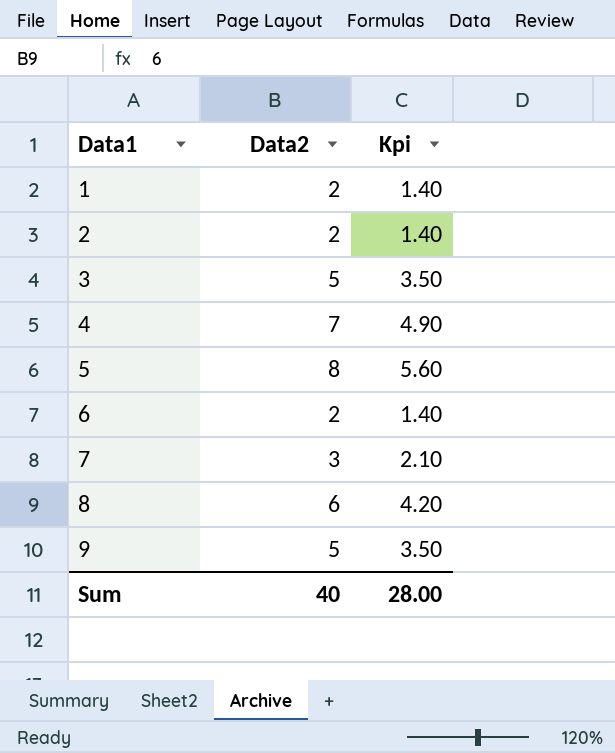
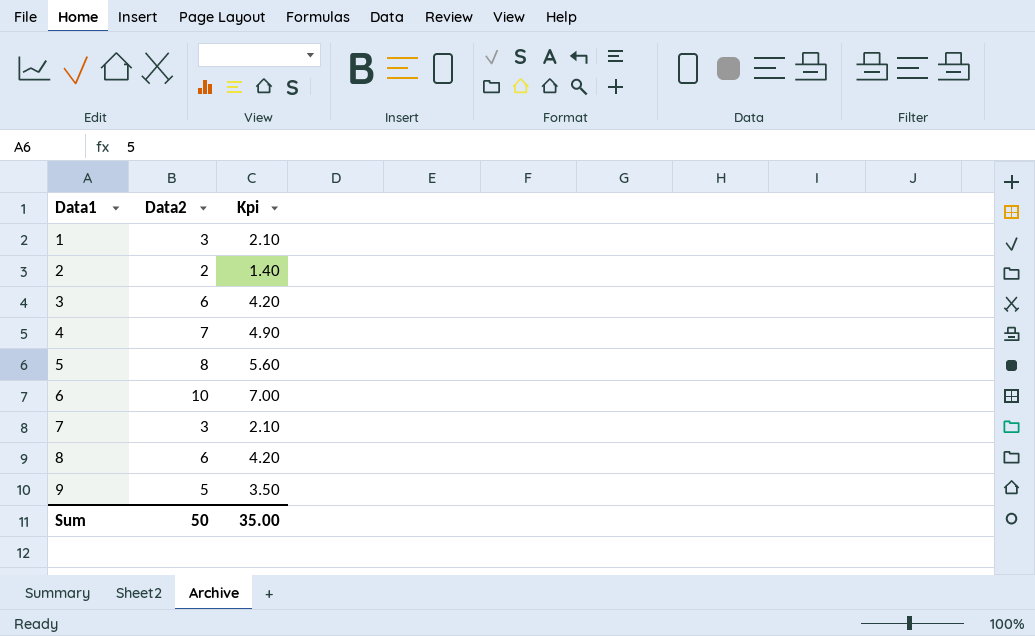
1 | Data2: 2 -> 3
1 | Kpi: 1.40 -> 2.10
3 | Data2: 5 -> 6
3 | Kpi: 3.50 -> 4.20
6 | Data2: 2 -> 10
6 | Kpi: 1.40 -> 7.00
Sum | Data2: 40 -> 50
Sum | Kpi: 28.00 -> 35.00

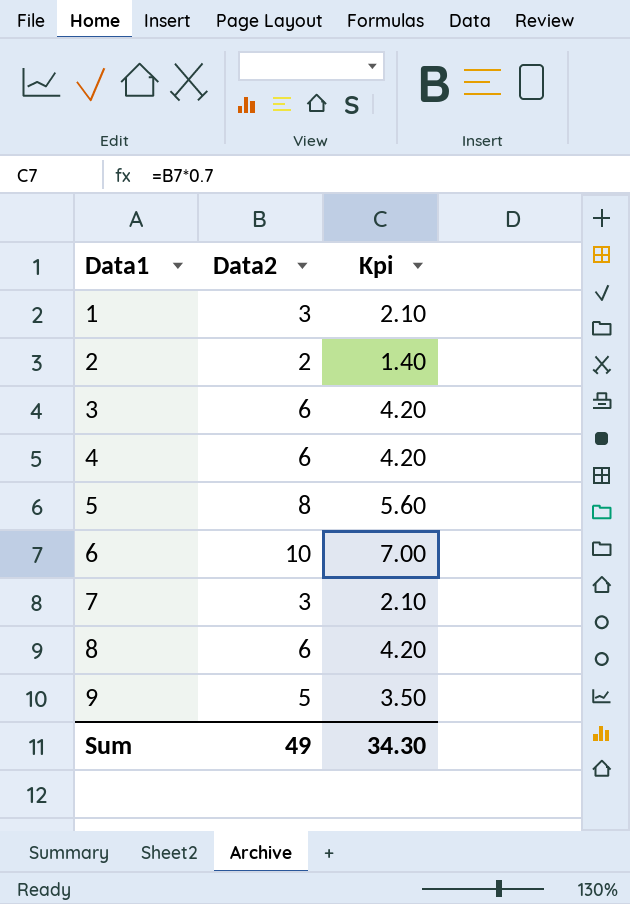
4 | Data2: 7 -> 6
4 | Kpi: 4.90 -> 4.20
Sum | Data2: 50 -> 49
Sum | Kpi: 35.00 -> 34.30

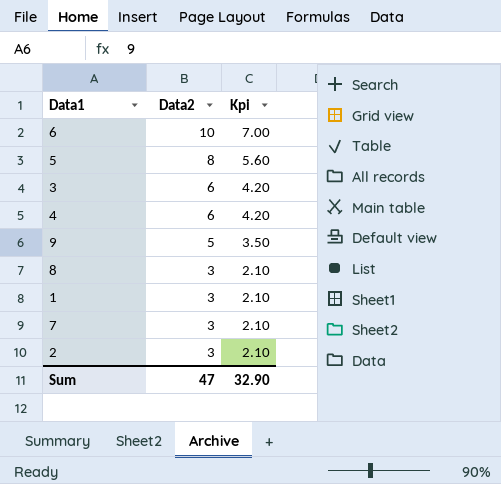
row order: Data1 ascending -> Data2 descending
8 | Data2: 6 -> 3
8 | Kpi: 4.20 -> 2.10
2 | Data2: 2 -> 3
2 | Kpi: 1.40 -> 2.10
Sum | Data2: 49 -> 47
Sum | Kpi: 34.30 -> 32.90

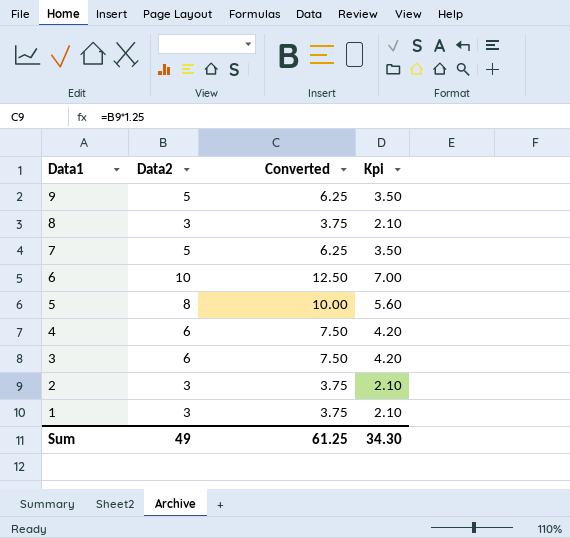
row order: Data2 descending -> Data1 descending
column Converted | formula: none -> [Data2] * 1.25
7 | Data2: 3 -> 5
7 | Kpi: 2.10 -> 3.50
Sum | Data2: 47 -> 49
Sum | Kpi: 32.90 -> 34.30

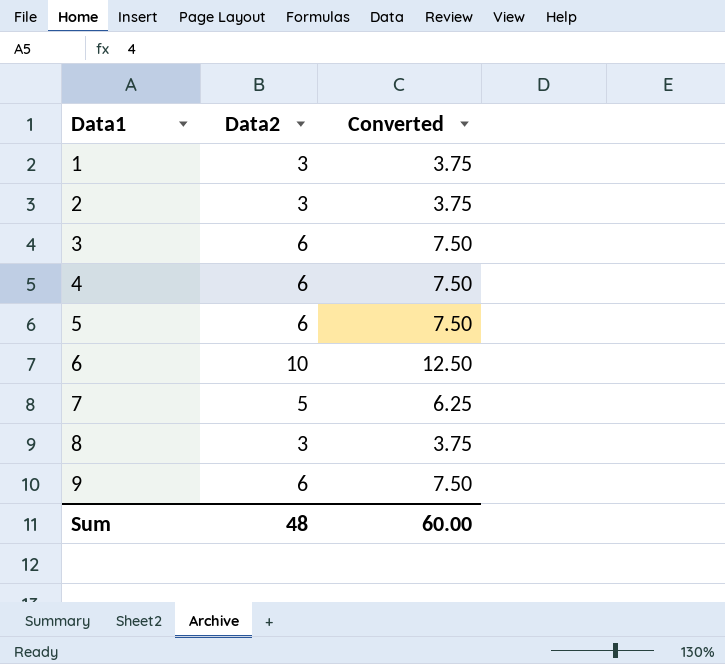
row order: Data1 descending -> Data1 ascending
column Kpi | formula: [Data2] * 0.7 -> none
5 | Data2: 8 -> 6
5 | Converted: 10.00 -> 7.50
9 | Data2: 5 -> 6
9 | Converted: 6.25 -> 7.50
Sum | Data2: 49 -> 48
Sum | Converted: 61.25 -> 60.00

